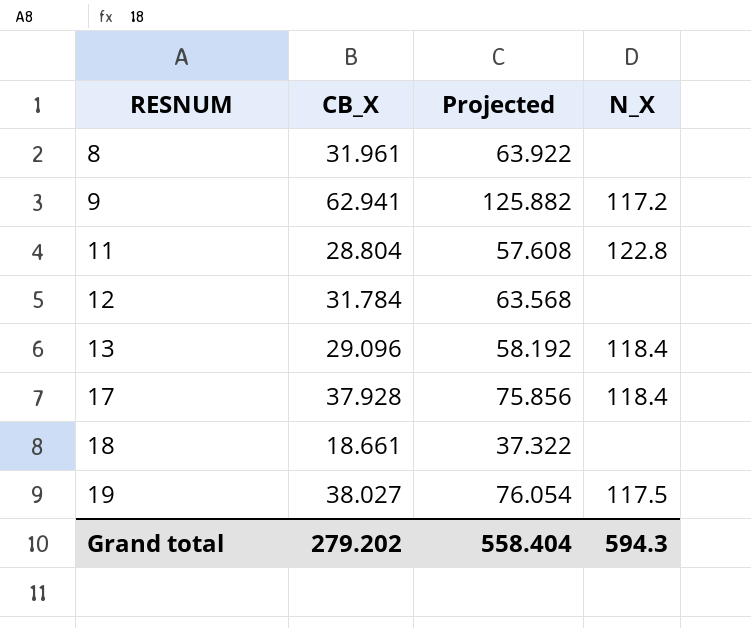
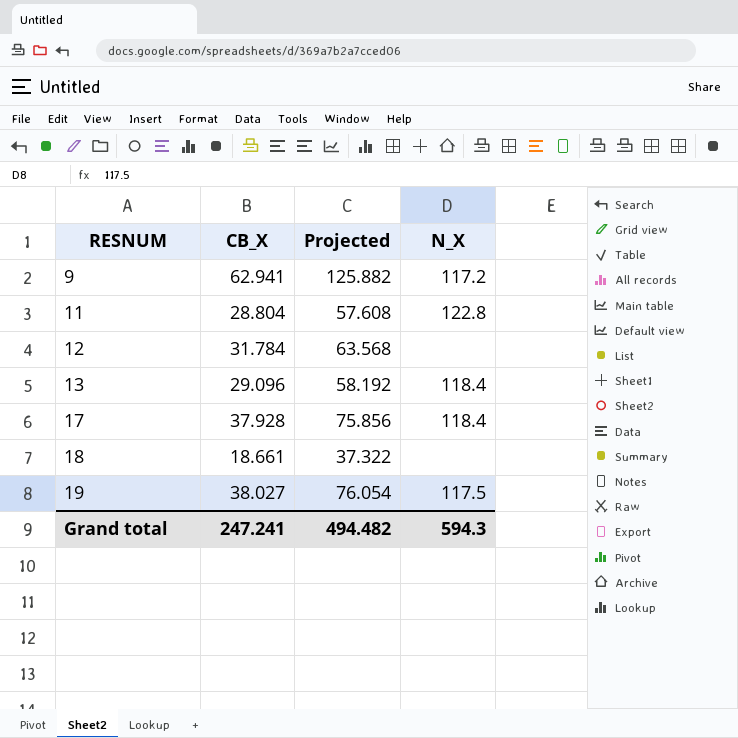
row 8: 31.961 | 63.922 | none -> none
Grand total | CB_X: 279.202 -> 247.241
Grand total | Projected: 558.404 -> 494.482

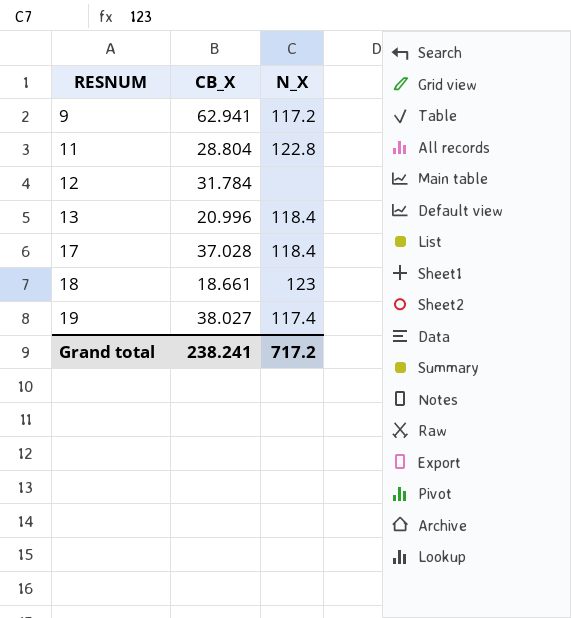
column Projected | formula: [CB_X] * 2 -> none
13 | CB_X: 29.096 -> 20.996
17 | CB_X: 37.928 -> 37.028
18 | N_X: none -> 123
19 | N_X: 117.5 -> 117.4
Grand total | CB_X: 247.241 -> 238.241
Grand total | N_X: 594.3 -> 717.2

